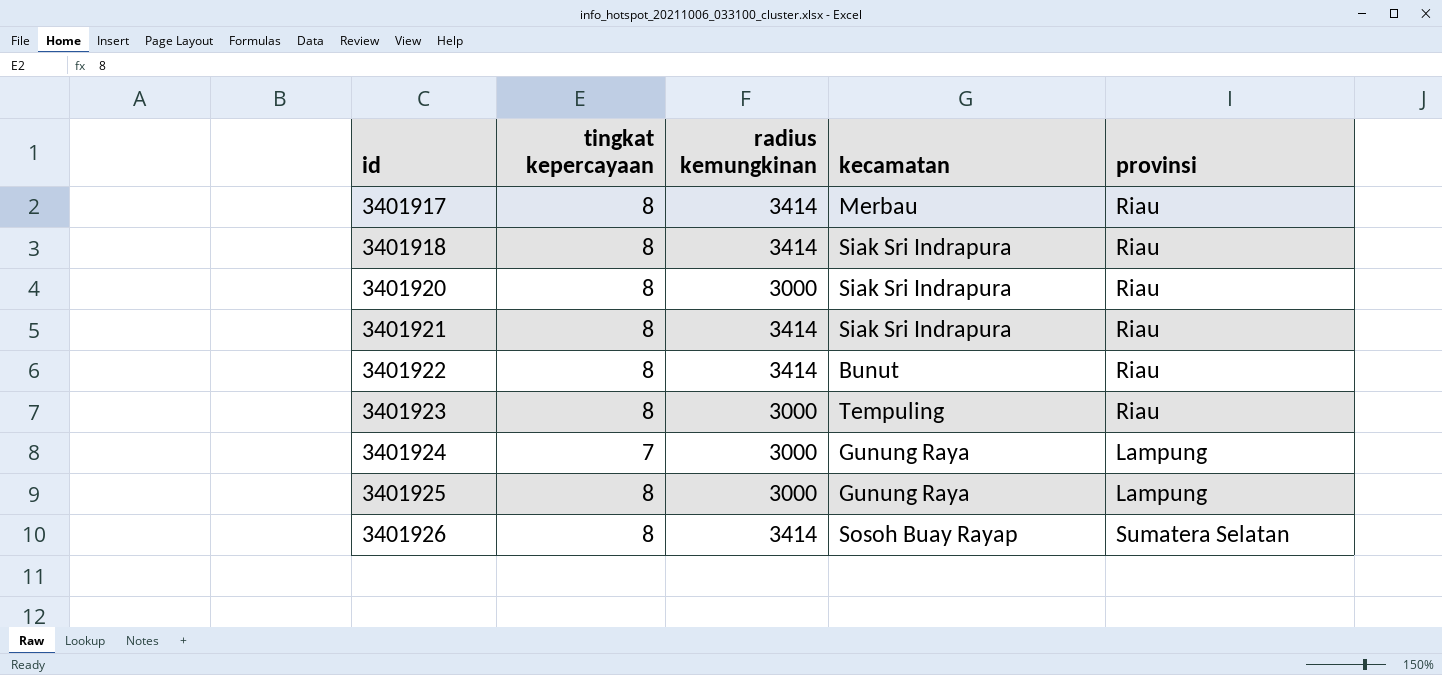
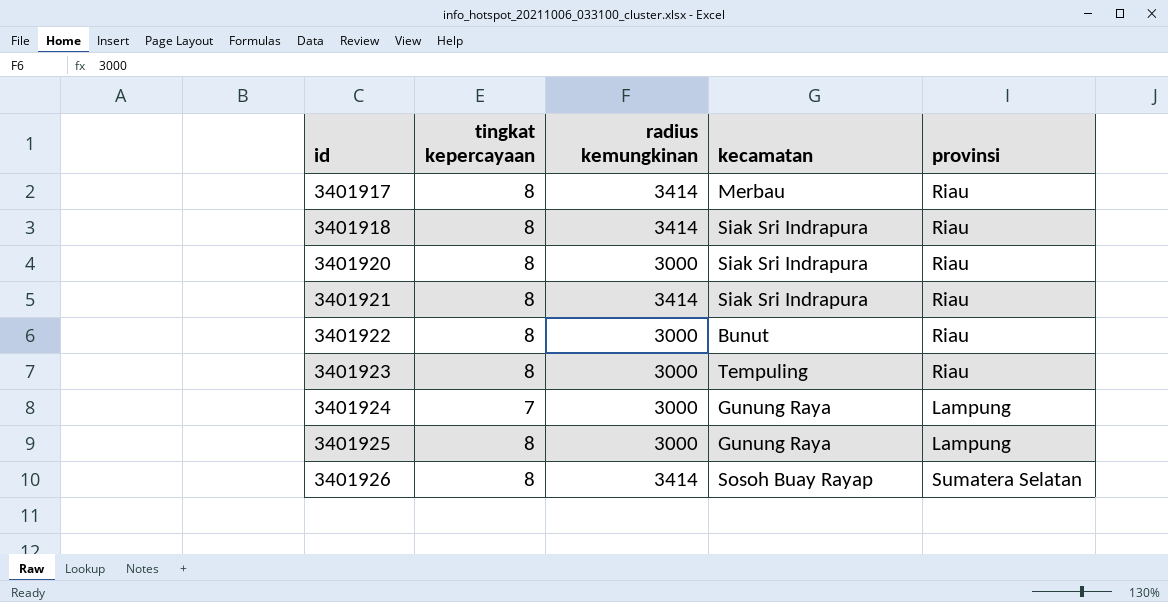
3401922 | radius kemungkinan: 3414 -> 3000

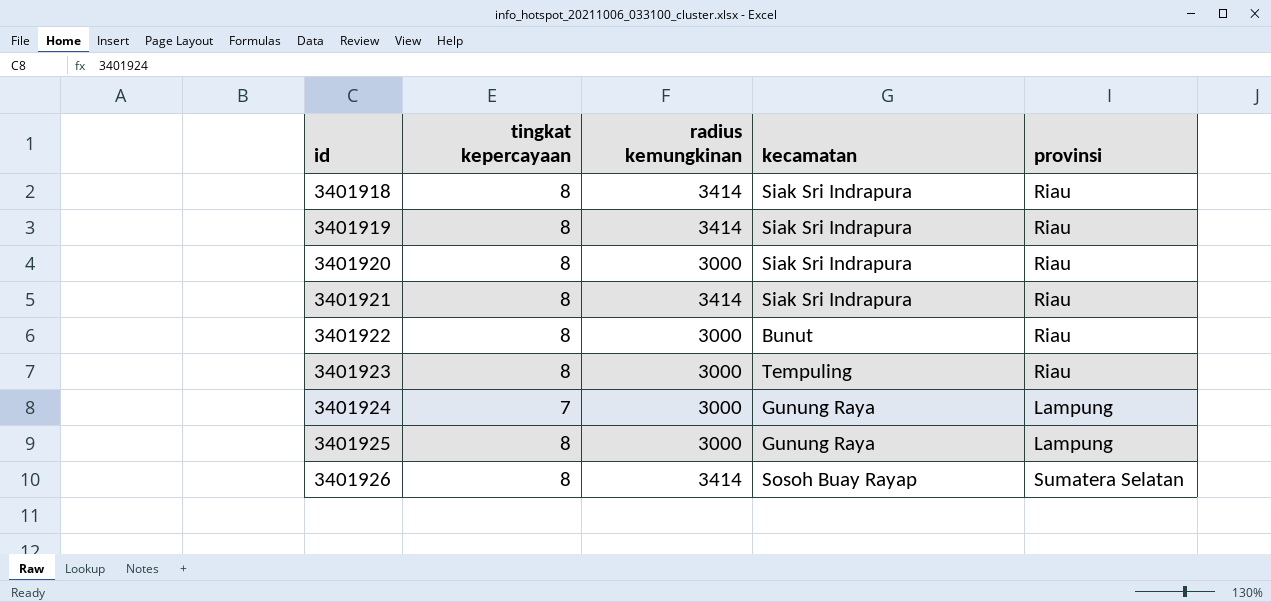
row 3401917: 8 | 3414 | Merbau | Riau -> none
row 3401919: none -> 8 | 3414 | Siak Sri Indrapura | Riau

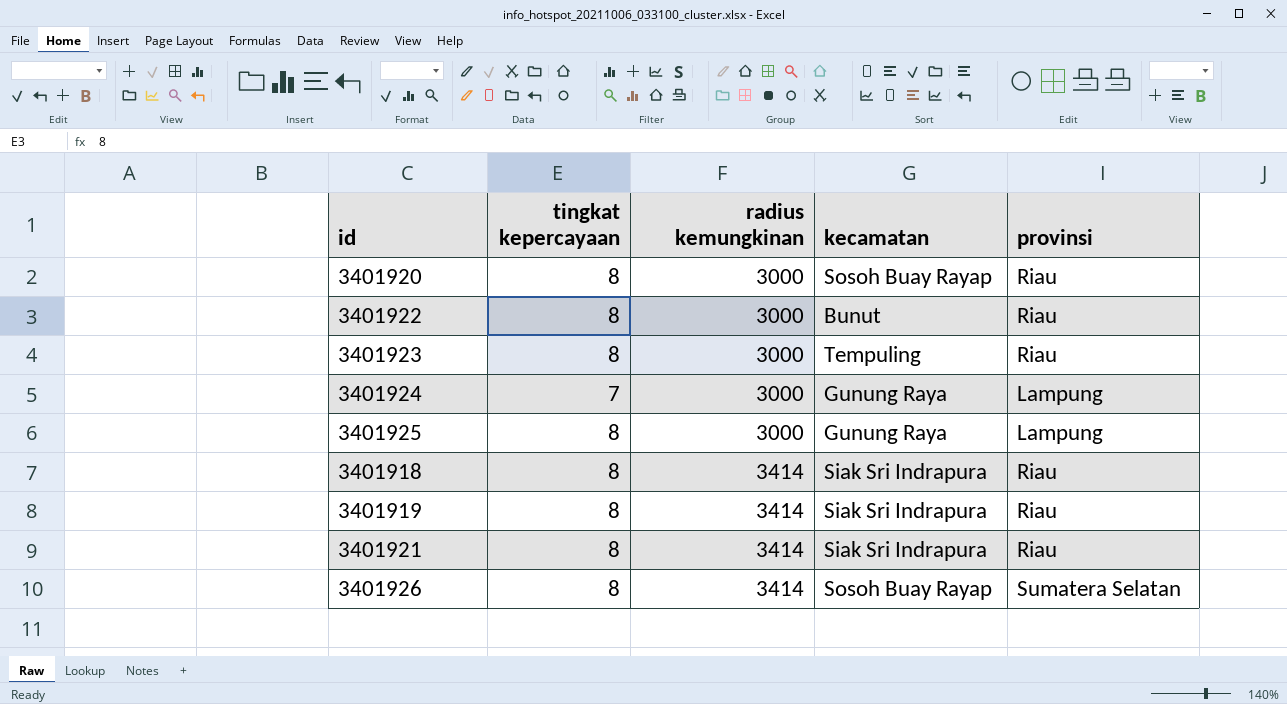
row order: id ascending -> radius kemungkinan ascending
3401920 | kecamatan: Siak Sri Indrapura -> Sosoh Buay Rayap

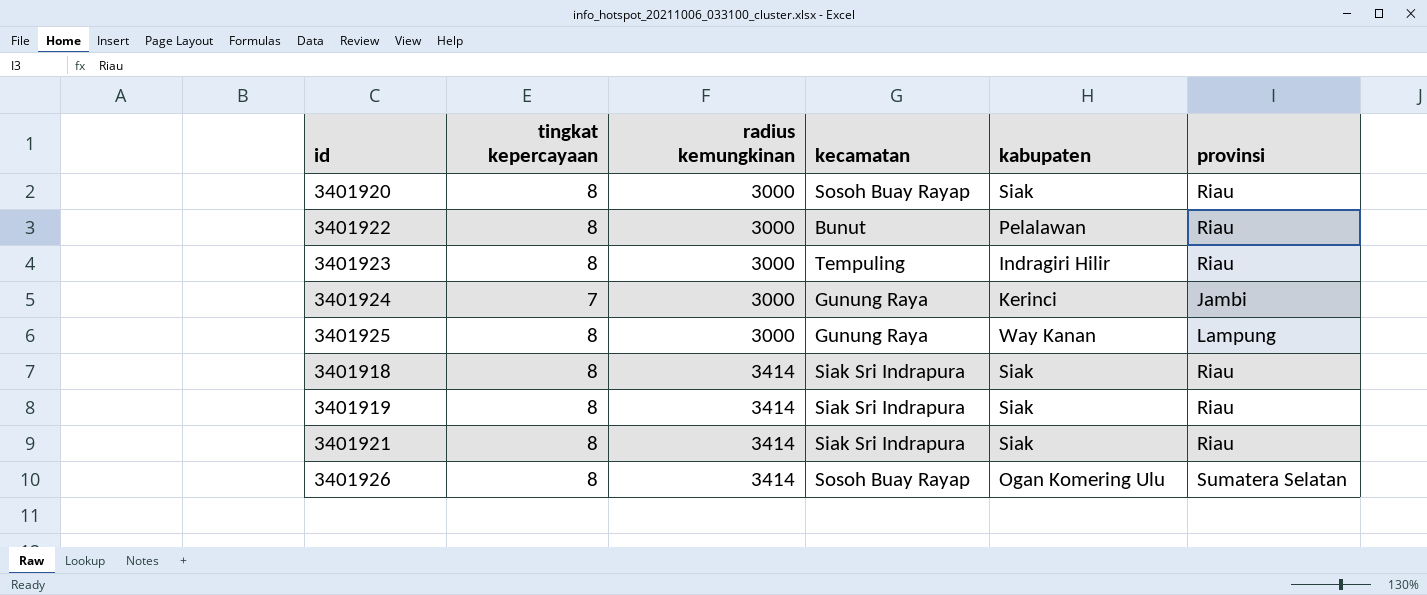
column kabupaten | position: none -> 5
3401924 | provinsi: Lampung -> Jambi

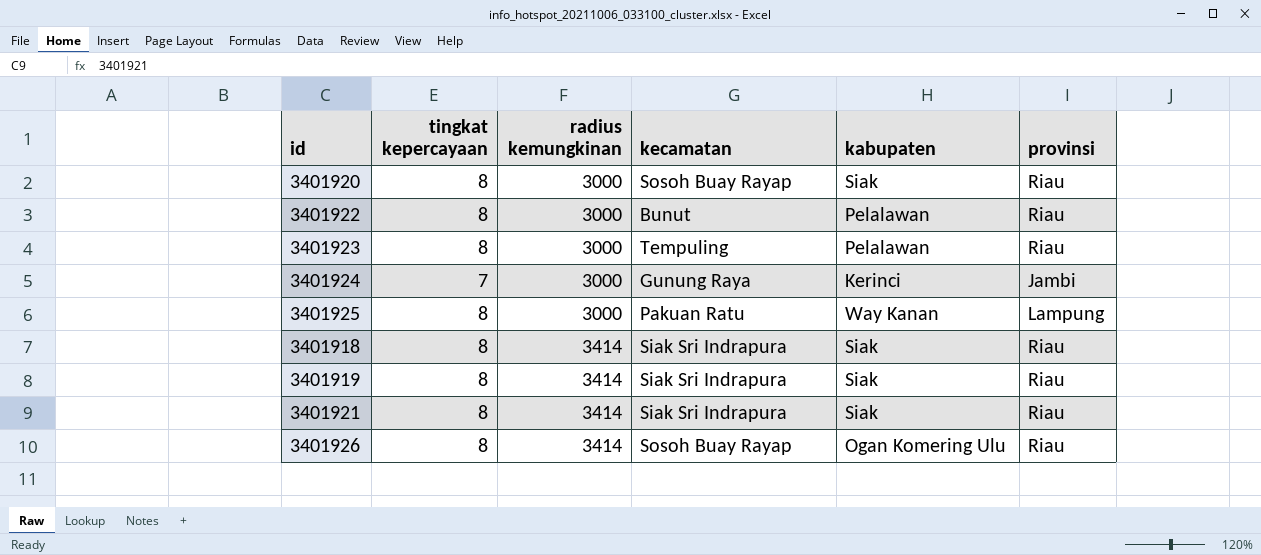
3401923 | kabupaten: Indragiri Hilir -> Pelalawan
3401925 | kecamatan: Gunung Raya -> Pakuan Ratu
3401926 | provinsi: Sumatera Selatan -> Riau

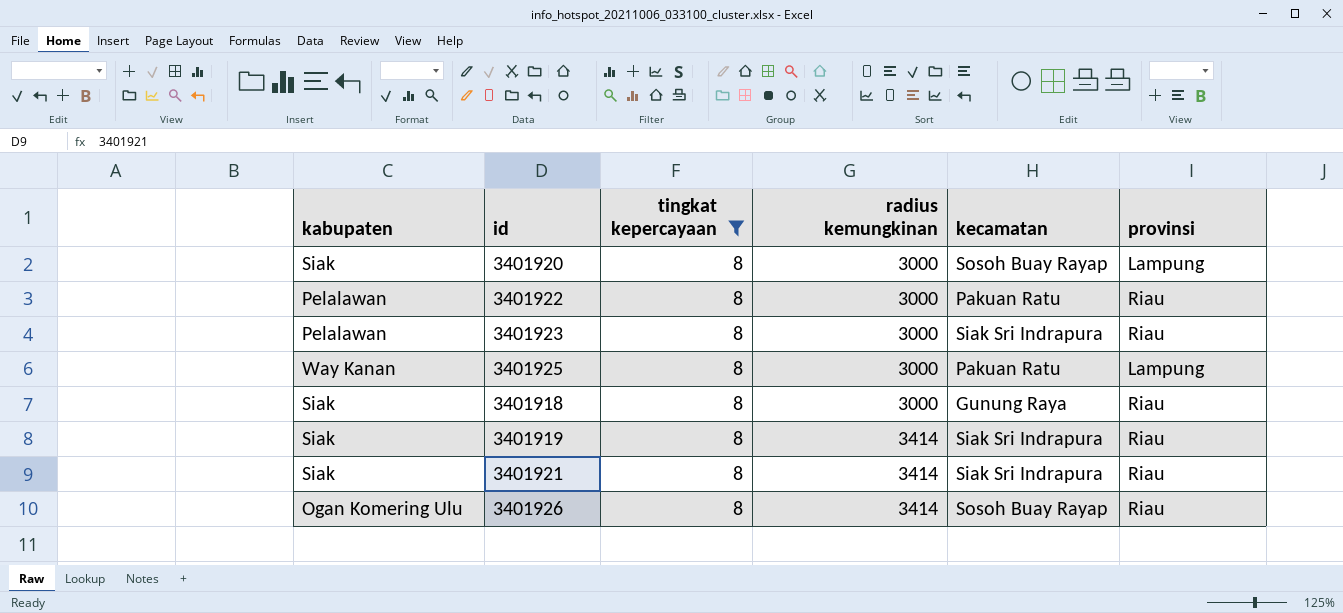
filter: none -> tingkat kepercayaan = 8
column kabupaten | position: 5 -> 1
3401920 | provinsi: Riau -> Lampung
3401922 | kecamatan: Bunut -> Pakuan Ratu
3401923 | kecamatan: Tempuling -> Siak Sri Indrapura
3401918 | radius kemungkinan: 3414 -> 3000
3401918 | kecamatan: Siak Sri Indrapura -> Gunung Raya

